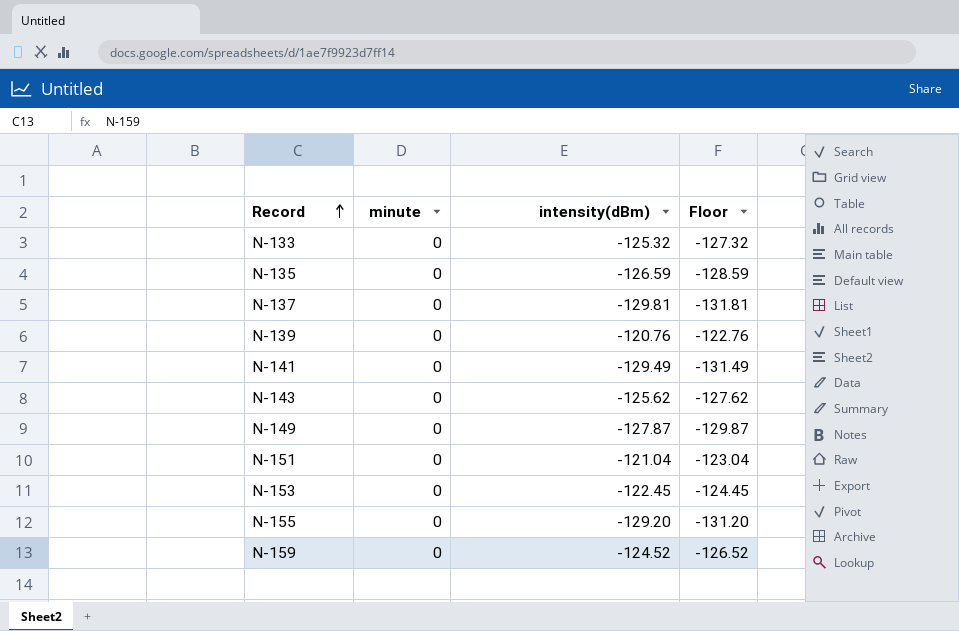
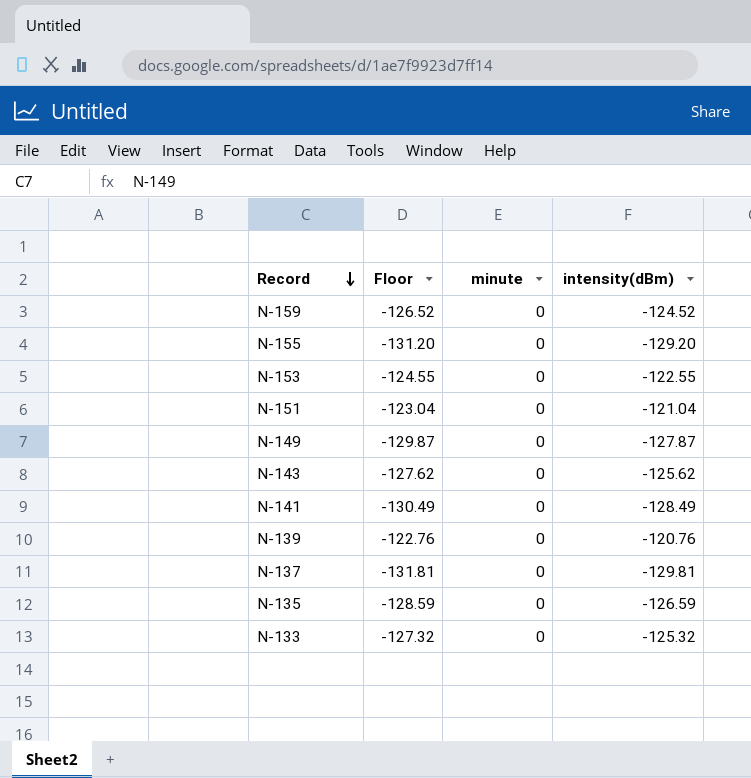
row order: Record ascending -> Record descending
column Floor | position: 4 -> 2
N-153 | Floor: -124.45 -> -124.55
N-153 | intensity(dBm): -122.45 -> -122.55
N-141 | Floor: -131.49 -> -130.49
N-141 | intensity(dBm): -129.49 -> -128.49

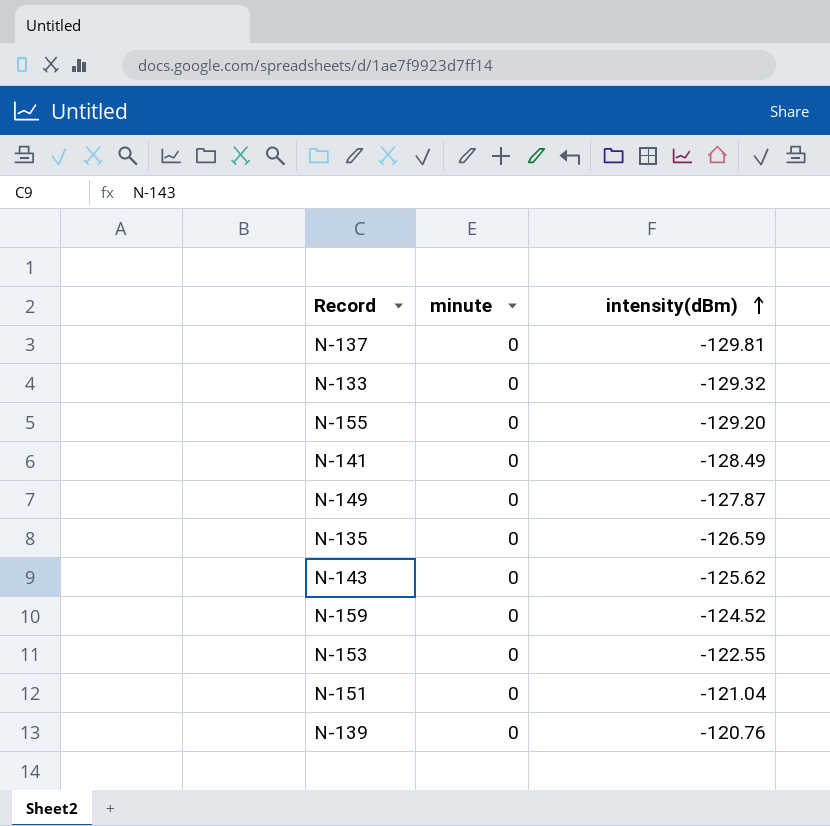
row order: Record descending -> intensity(dBm) ascending
column Floor | formula: [intensity(dBm)] - 2 -> none
N-133 | intensity(dBm): -125.32 -> -129.32

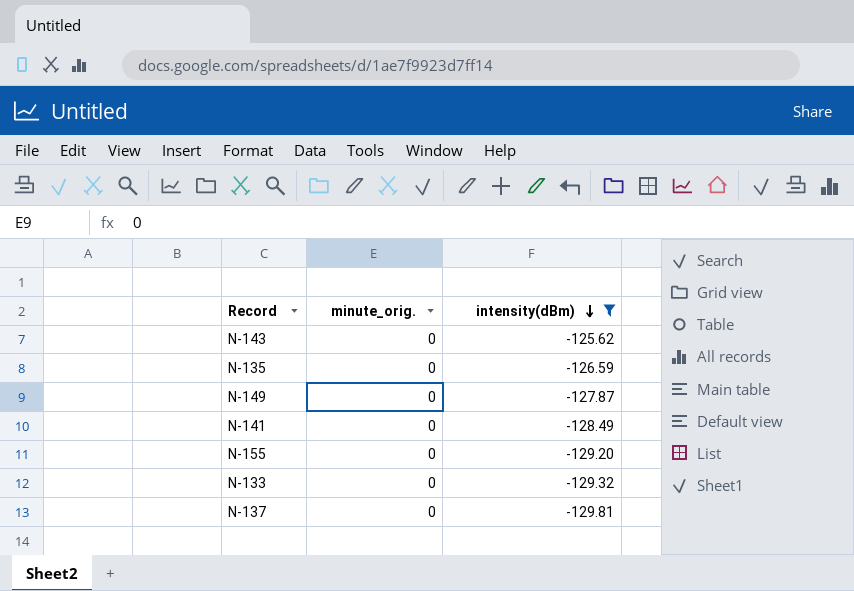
filter: none -> intensity(dBm) <= -125.62
row order: intensity(dBm) ascending -> intensity(dBm) descending
column name: minute -> minute_orig.

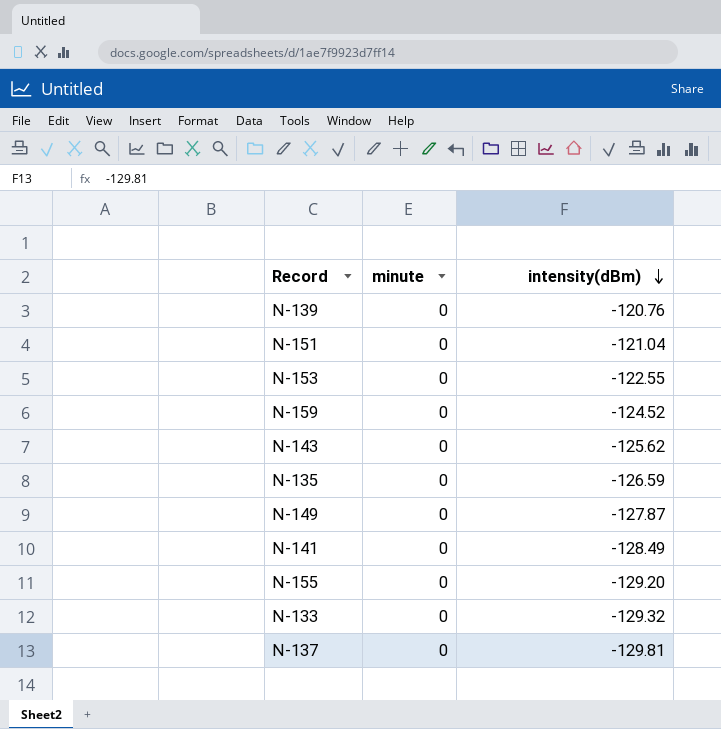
filter: intensity(dBm) <= -125.62 -> none
column name: minute_orig. -> minute

